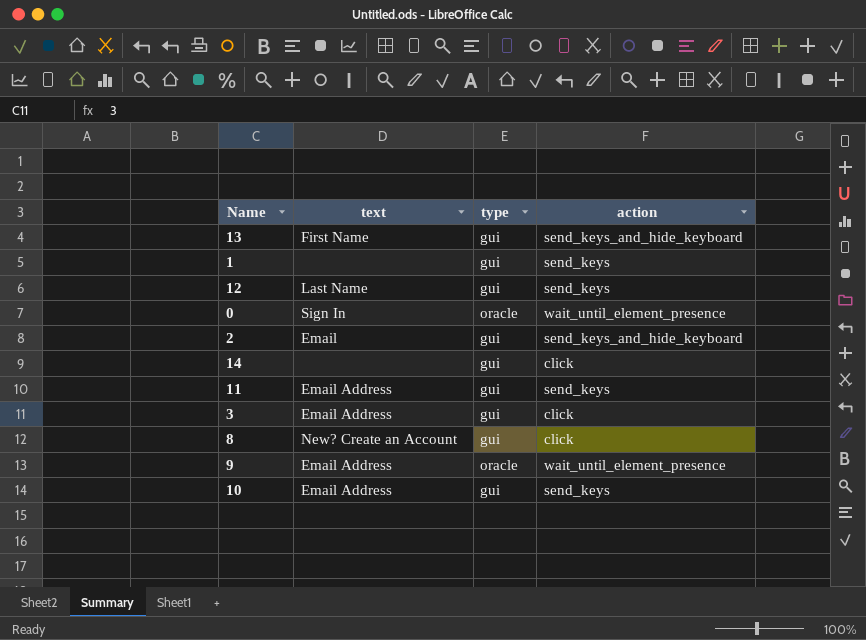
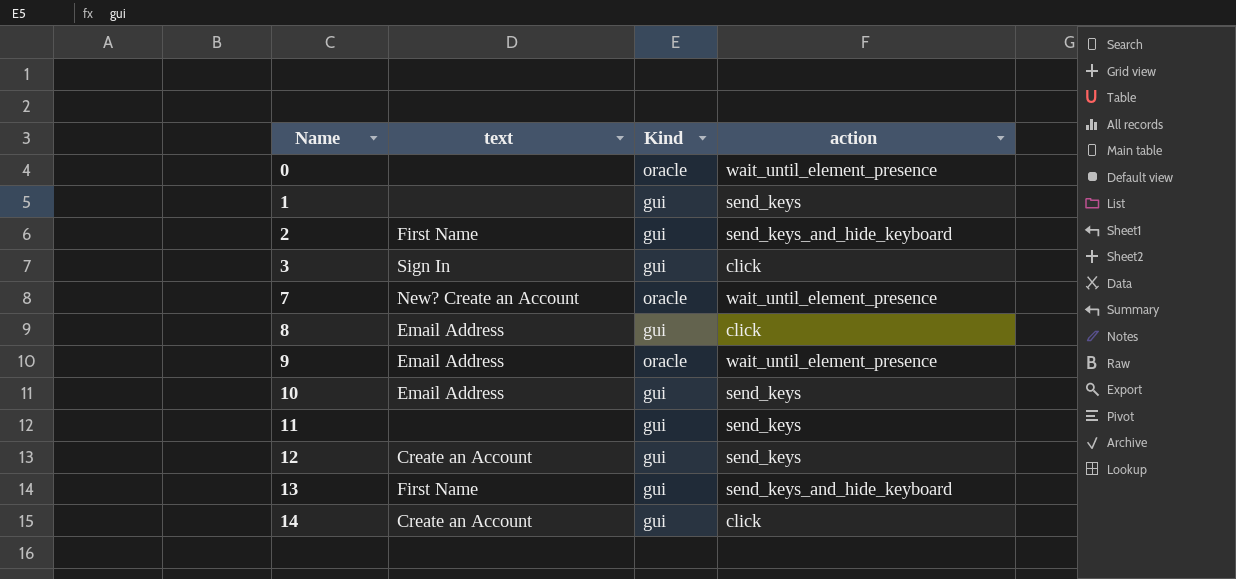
row order: none -> Name ascending
column name: type -> Kind
0 | text: Sign In -> none
2 | text: Email -> First Name
3 | text: Email Address -> Sign In
row 7: none -> New? Create an Account | oracle | wait_until_element_presence
8 | text: New? Create an Account -> Email Address
11 | text: Email Address -> none
12 | text: Last Name -> Create an Account
14 | text: none -> Create an Account

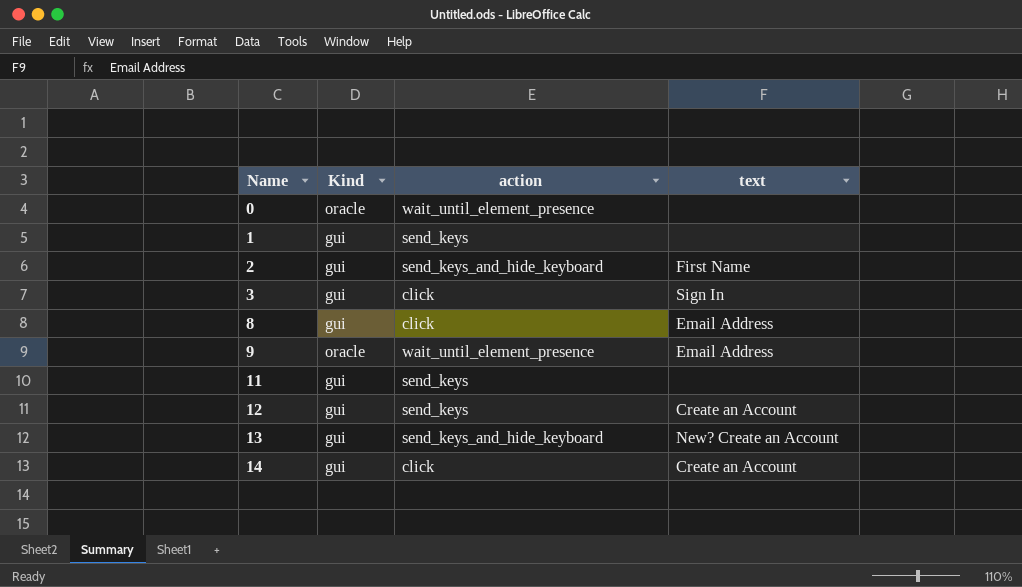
column text | position: 2 -> 4
row 7: New? Create an Account | oracle | wait_until_element_presence -> none
row 10: Email Address | gui | send_keys -> none
13 | text: First Name -> New? Create an Account

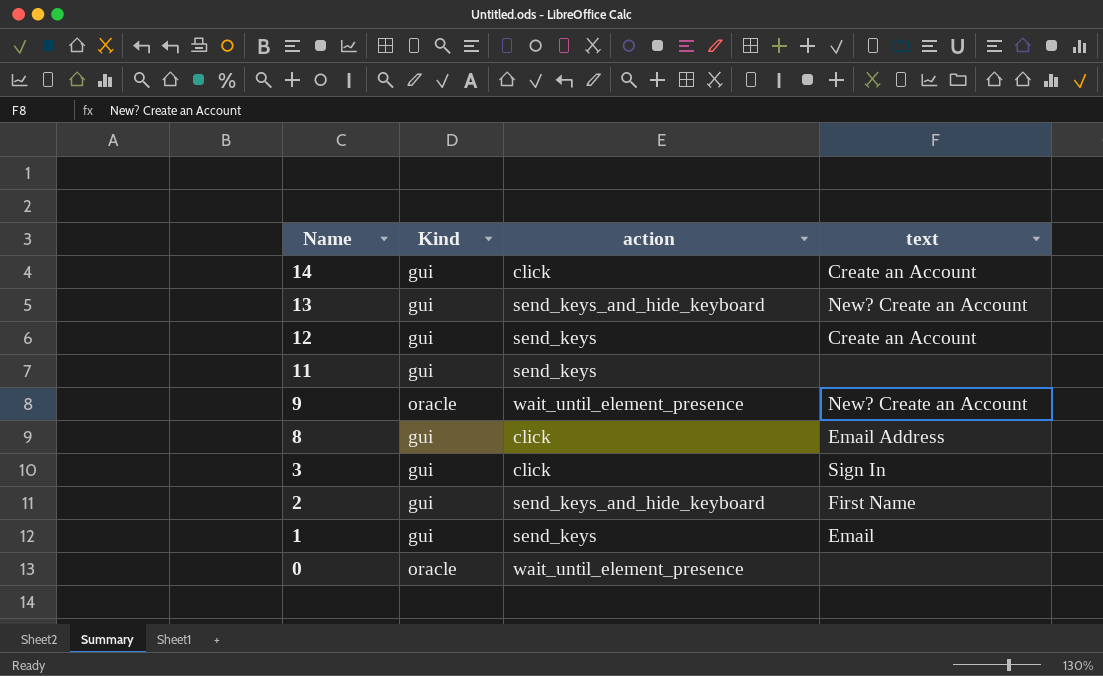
row order: Name ascending -> Name descending
9 | text: Email Address -> New? Create an Account
1 | text: none -> Email

